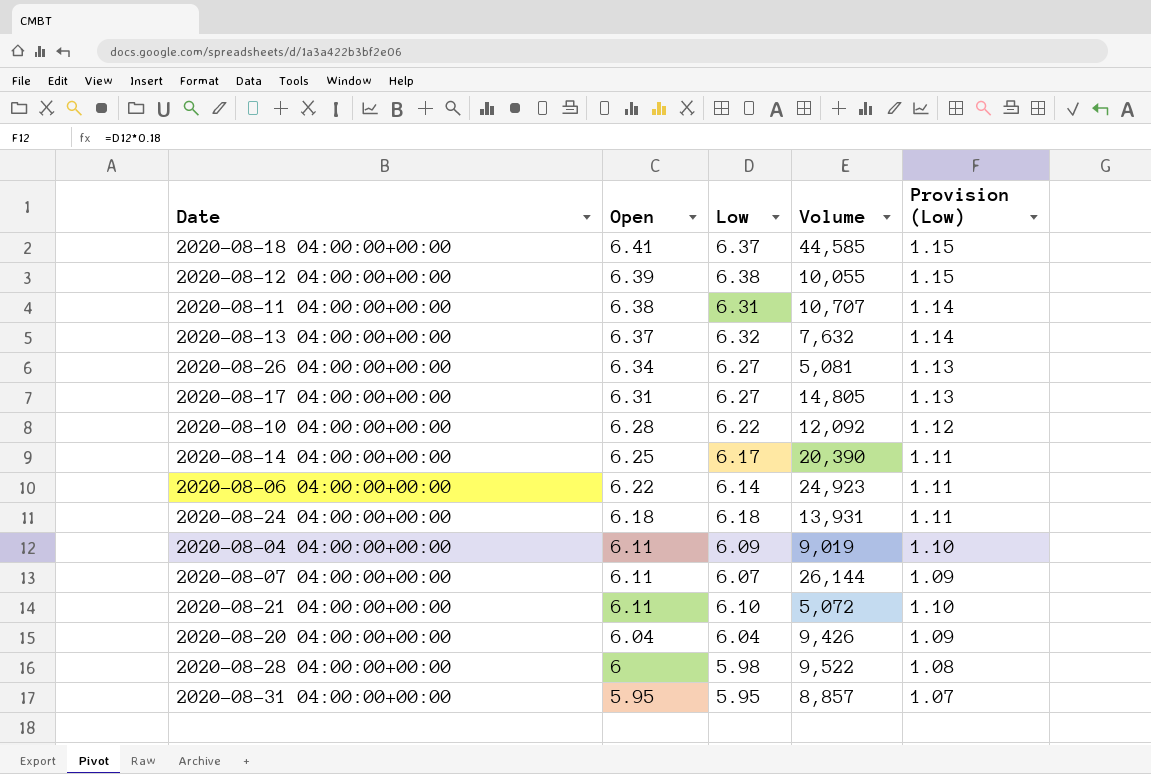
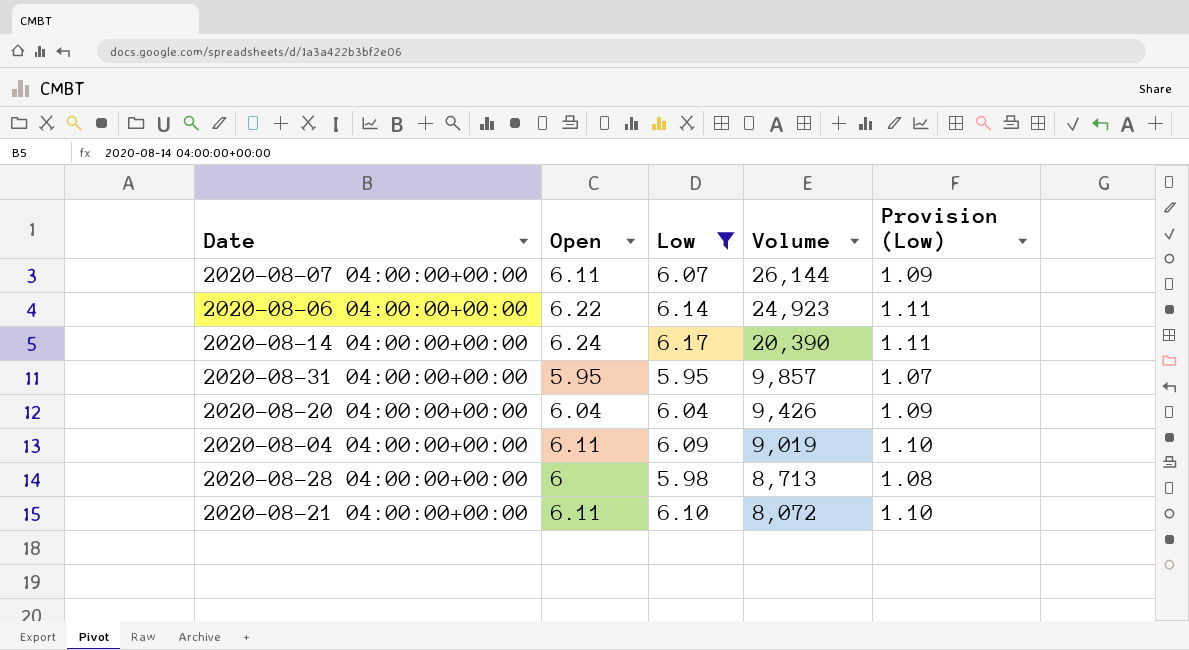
filter: none -> Low <= 6.17
row order: Open descending -> Volume descending
2020-08-14 04:00:00+00:00 | Open: 6.25 -> 6.24
2020-08-31 04:00:00+00:00 | Volume: 8,857 -> 9,857
2020-08-28 04:00:00+00:00 | Volume: 9,522 -> 8,713
2020-08-21 04:00:00+00:00 | Volume: 5,072 -> 8,072

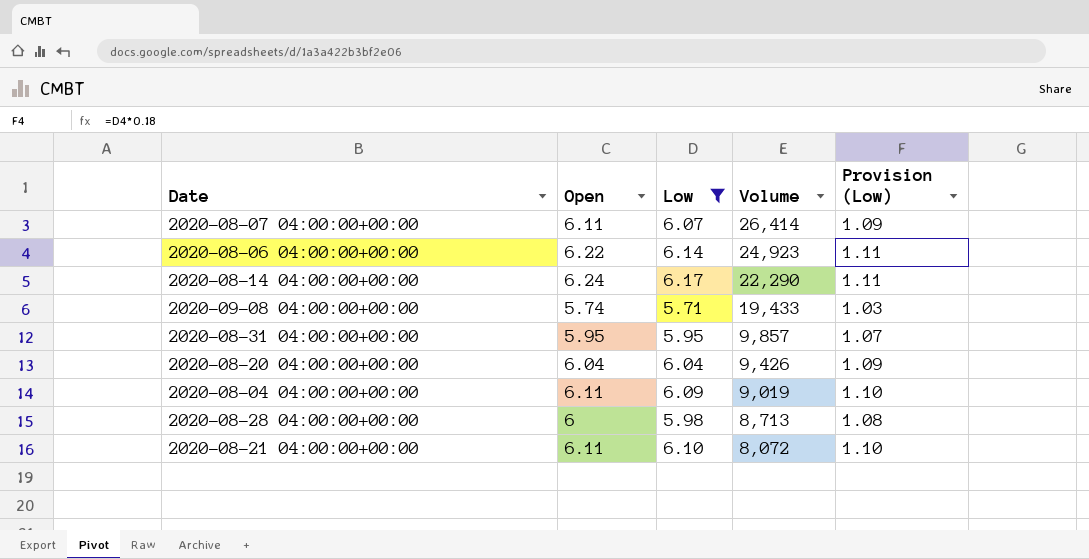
2020-08-07 04:00:00+00:00 | Volume: 26,144 -> 26,414
2020-08-14 04:00:00+00:00 | Volume: 20,390 -> 22,290
row 2020-09-08 04:00:00+00:00: none -> 5.74 | 5.71 | 19,433 | 1.03

